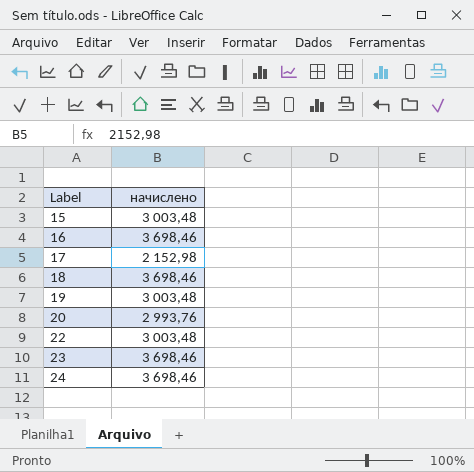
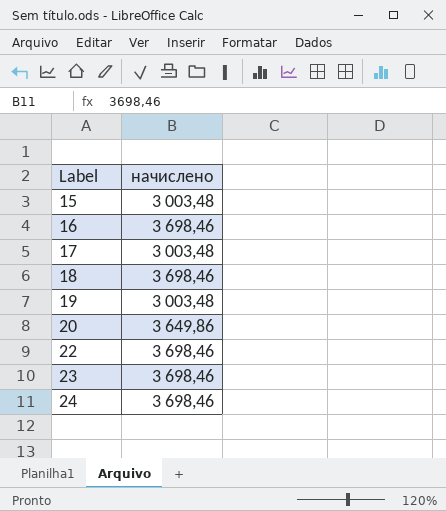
17 | начислено: 2 152,98 -> 3 003,48
20 | начислено: 2 993,76 -> 3 649,86
22 | начислено: 3 003,48 -> 3 698,46

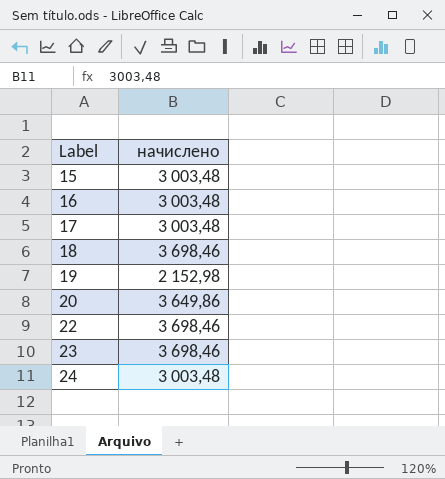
16 | начислено: 3 698,46 -> 3 003,48
19 | начислено: 3 003,48 -> 2 152,98
24 | начислено: 3 698,46 -> 3 003,48

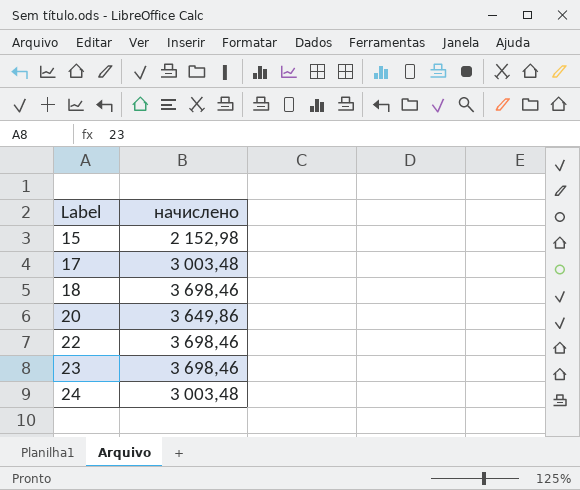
row 16: 3 003,48 -> none
row 19: 2 152,98 -> none
15 | начислено: 3 003,48 -> 2 152,98

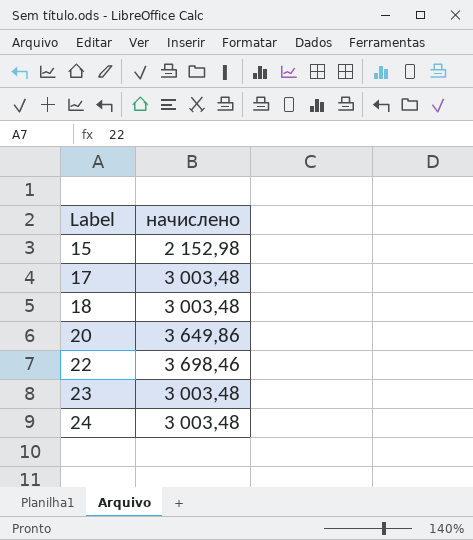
18 | начислено: 3 698,46 -> 3 003,48
23 | начислено: 3 698,46 -> 3 003,48

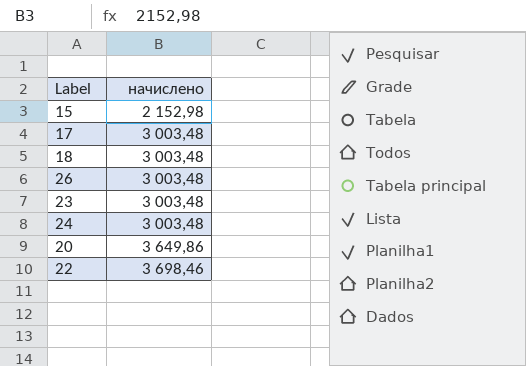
row order: Label ascending -> начислено ascending
row 26: none -> 3 003,48

